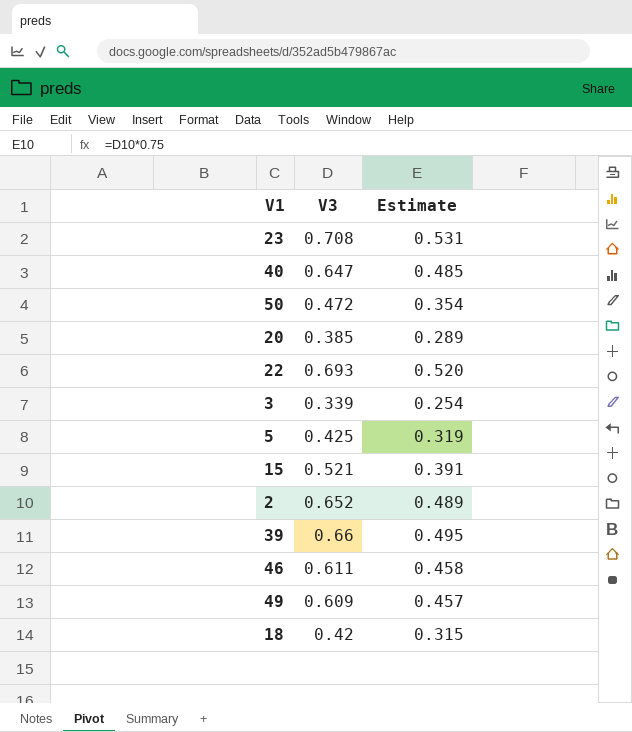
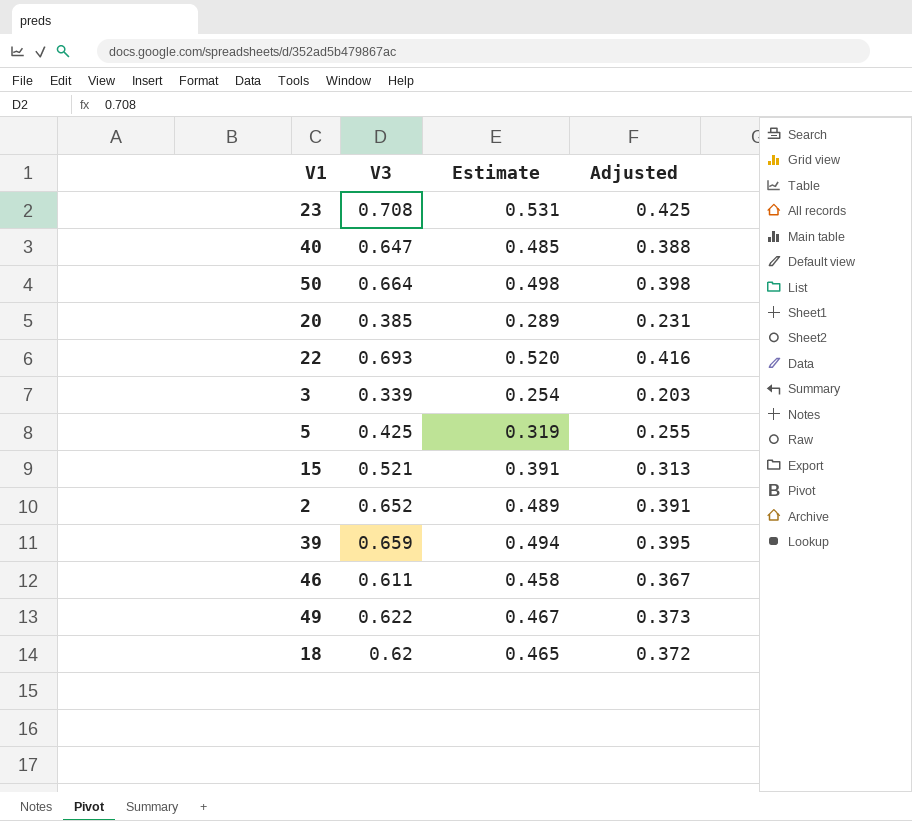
column Adjusted | formula: none -> [V3] * 0.6
50 | V3: 0.472 -> 0.664
50 | Estimate: 0.354 -> 0.498
39 | V3: 0.66 -> 0.659
39 | Estimate: 0.495 -> 0.494
49 | V3: 0.609 -> 0.622
49 | Estimate: 0.457 -> 0.467
18 | V3: 0.42 -> 0.62
18 | Estimate: 0.315 -> 0.465

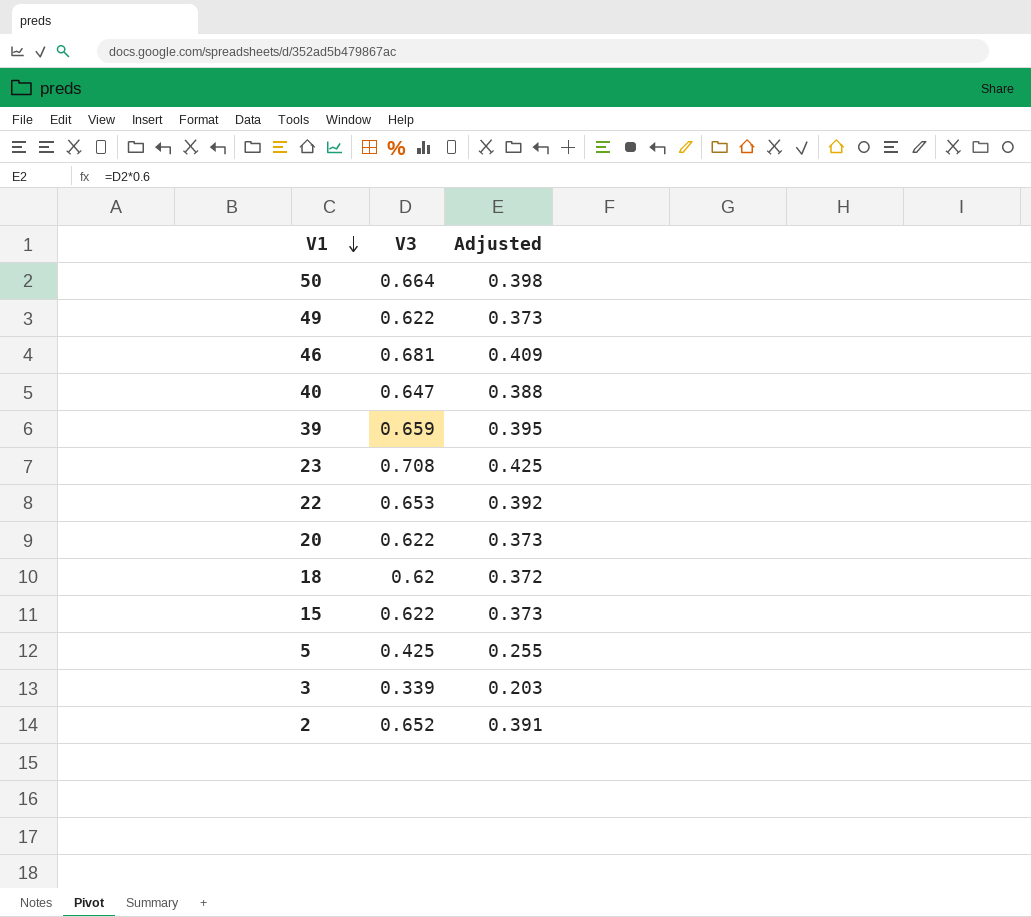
row order: none -> V1 descending
column Estimate | formula: [V3] * 0.75 -> none
46 | V3: 0.611 -> 0.681
46 | Adjusted: 0.367 -> 0.409
22 | V3: 0.693 -> 0.653
22 | Adjusted: 0.416 -> 0.392
20 | V3: 0.385 -> 0.622
20 | Adjusted: 0.231 -> 0.373
15 | V3: 0.521 -> 0.622
15 | Adjusted: 0.313 -> 0.373

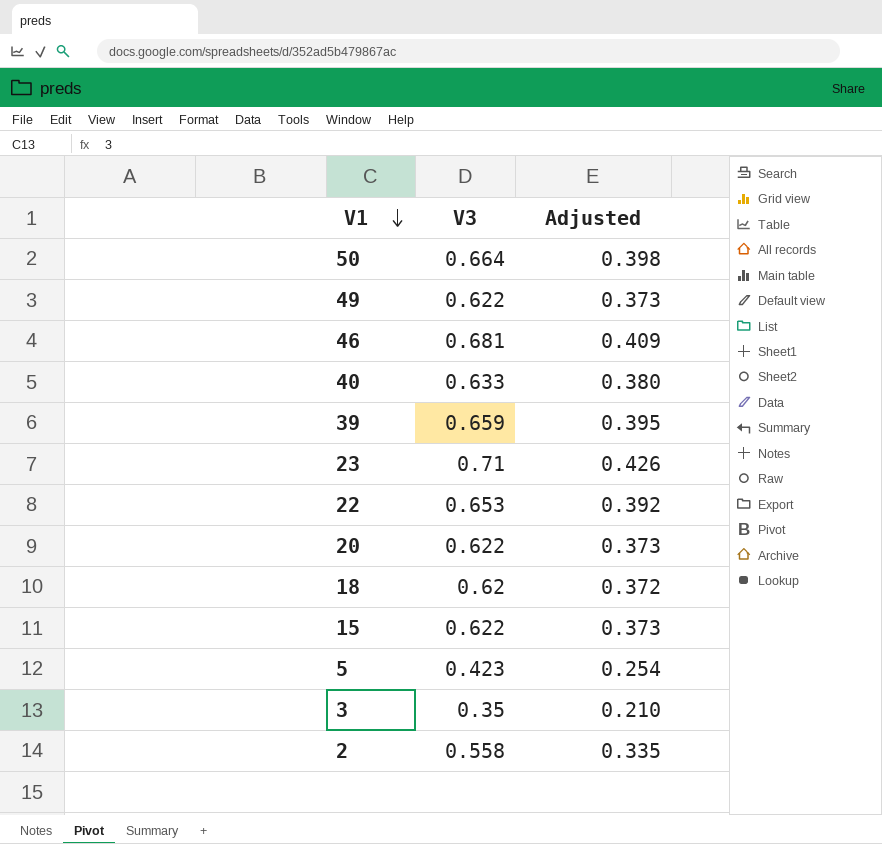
40 | V3: 0.647 -> 0.633
40 | Adjusted: 0.388 -> 0.380
23 | V3: 0.708 -> 0.71
23 | Adjusted: 0.425 -> 0.426
5 | V3: 0.425 -> 0.423
5 | Adjusted: 0.255 -> 0.254
3 | V3: 0.339 -> 0.35
3 | Adjusted: 0.203 -> 0.210
2 | V3: 0.652 -> 0.558
2 | Adjusted: 0.391 -> 0.335

